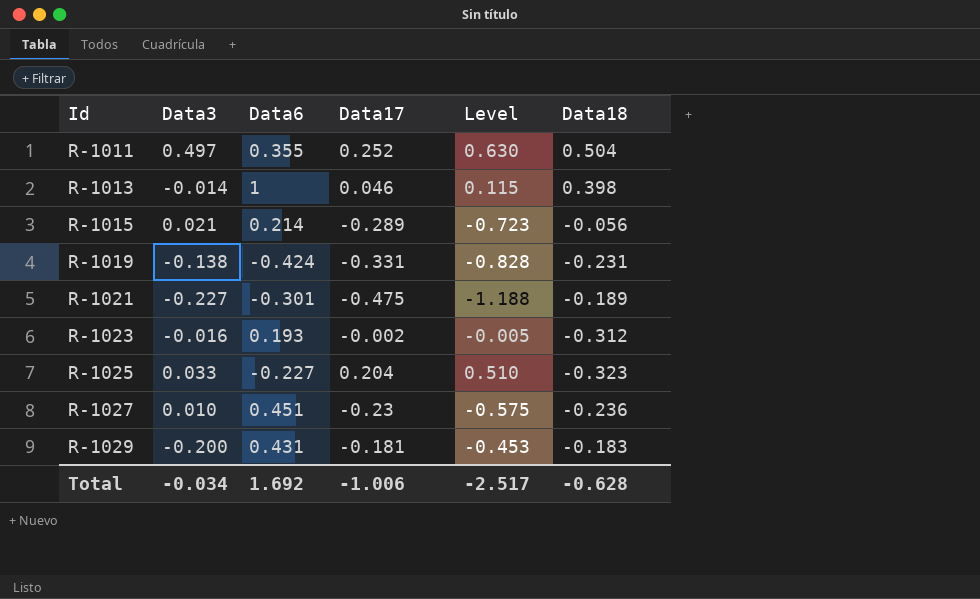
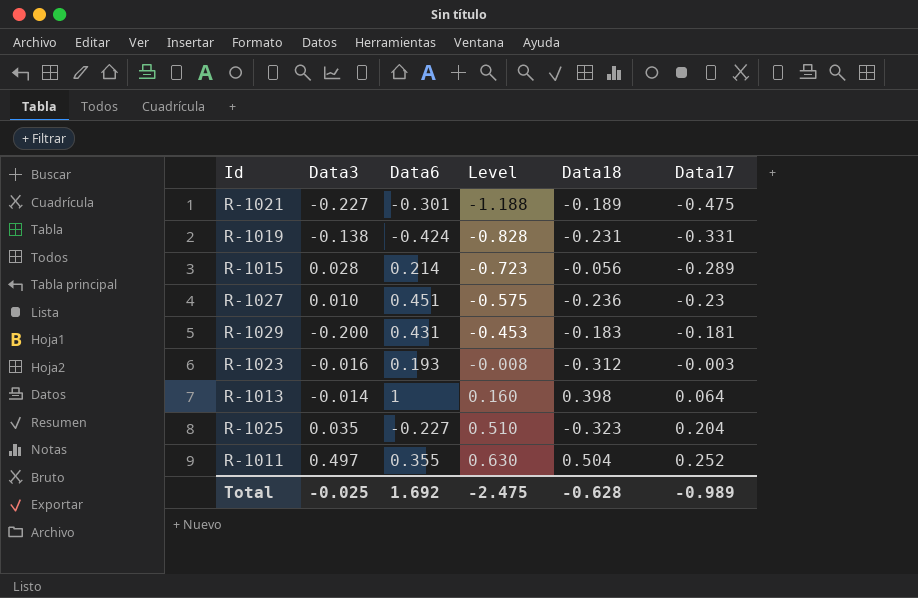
row order: Id ascending -> Level ascending
column Data17 | position: 4 -> 6
R-1015 | Data3: 0.021 -> 0.028
R-1023 | Level: -0.005 -> -0.008
R-1023 | Data17: -0.002 -> -0.003
R-1013 | Level: 0.115 -> 0.160
R-1013 | Data17: 0.046 -> 0.064
R-1025 | Data3: 0.033 -> 0.035
Total | Data3: -0.034 -> -0.025
Total | Level: -2.517 -> -2.475
Total | Data17: -1.006 -> -0.989

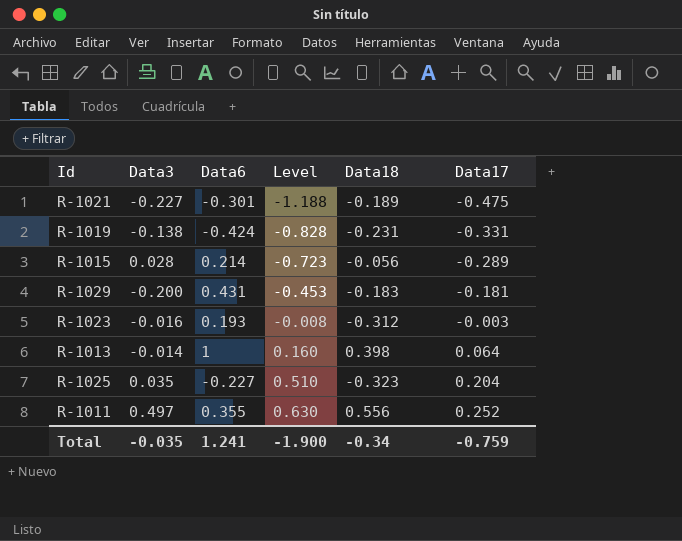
row R-1027: 0.010 | 0.451 | -0.575 | -0.236 | -0.23 -> none
R-1011 | Data18: 0.504 -> 0.556
Total | Data3: -0.025 -> -0.035
Total | Data6: 1.692 -> 1.241
Total | Level: -2.475 -> -1.900
Total | Data18: -0.628 -> -0.34
Total | Data17: -0.989 -> -0.759

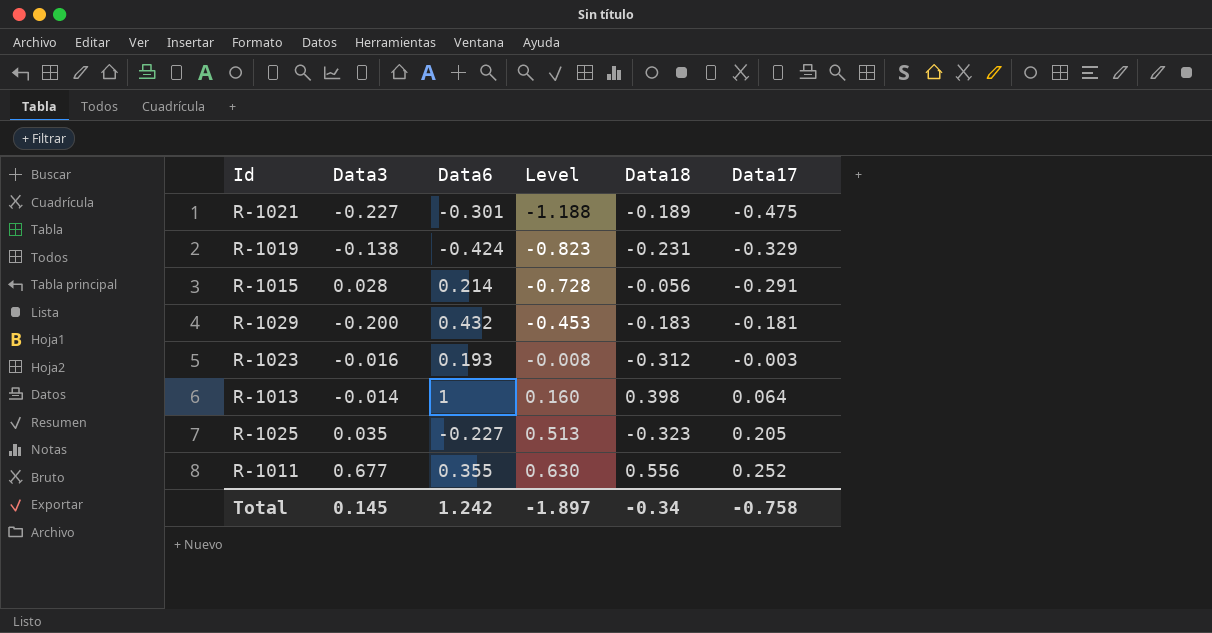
R-1019 | Level: -0.828 -> -0.823
R-1019 | Data17: -0.331 -> -0.329
R-1015 | Level: -0.723 -> -0.728
R-1015 | Data17: -0.289 -> -0.291
R-1029 | Data6: 0.431 -> 0.432
R-1025 | Level: 0.510 -> 0.513
R-1025 | Data17: 0.204 -> 0.205
R-1011 | Data3: 0.497 -> 0.677
Total | Data3: -0.035 -> 0.145
Total | Data6: 1.241 -> 1.242
Total | Level: -1.900 -> -1.897
Total | Data17: -0.759 -> -0.758

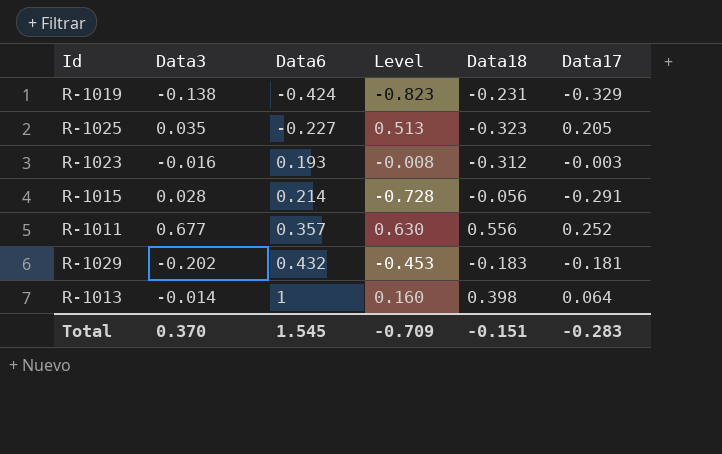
row order: Level ascending -> Data6 ascending
row R-1021: -0.227 | -0.301 | -1.188 | -0.189 | -0.475 -> none
R-1011 | Data6: 0.355 -> 0.357
R-1029 | Data3: -0.200 -> -0.202
Total | Data3: 0.145 -> 0.370
Total | Data6: 1.242 -> 1.545
Total | Level: -1.897 -> -0.709
Total | Data18: -0.34 -> -0.151
Total | Data17: -0.758 -> -0.283

